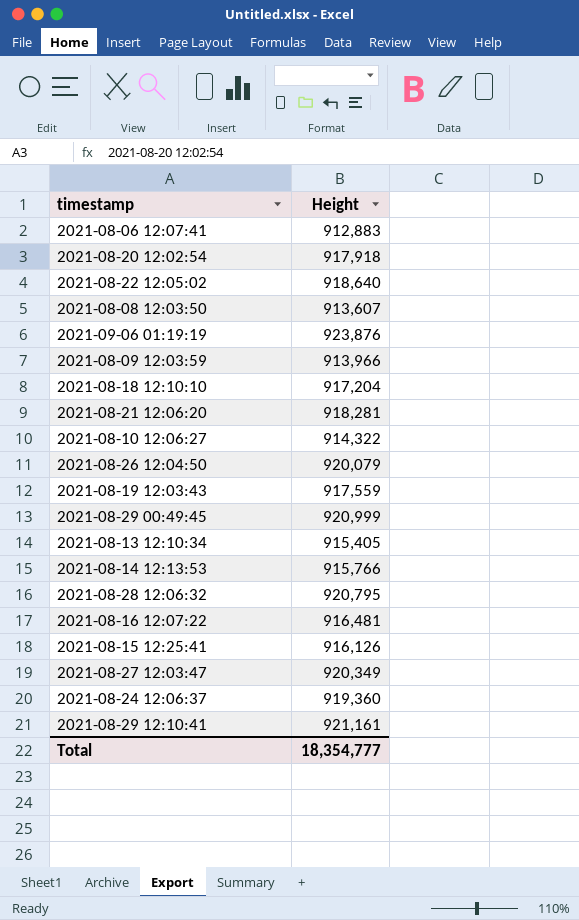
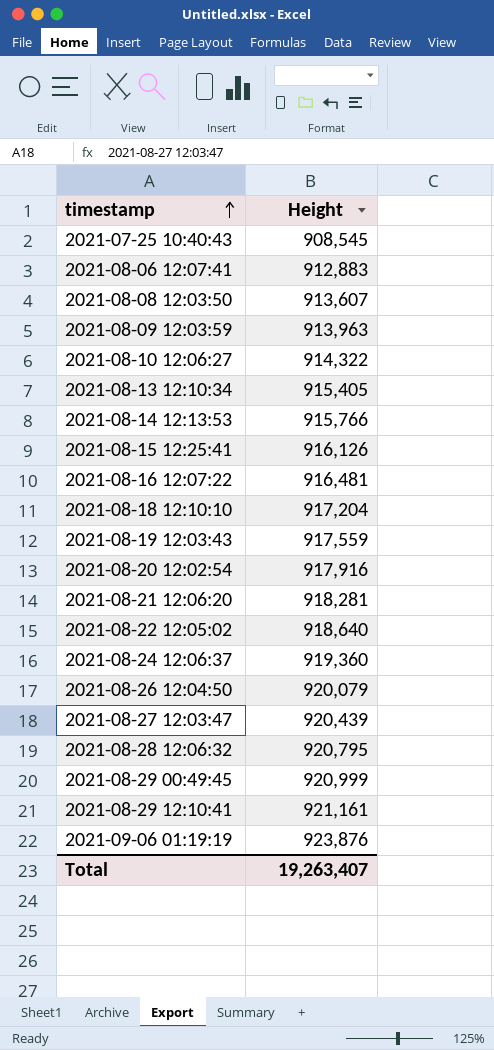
row order: none -> timestamp ascending
row 2021-07-25 10:40:43: none -> 908,545
2021-08-09 12:03:59 | Height: 913,966 -> 913,963
2021-08-20 12:02:54 | Height: 917,918 -> 917,916
2021-08-27 12:03:47 | Height: 920,349 -> 920,439
Total | Height: 18,354,777 -> 19,263,407

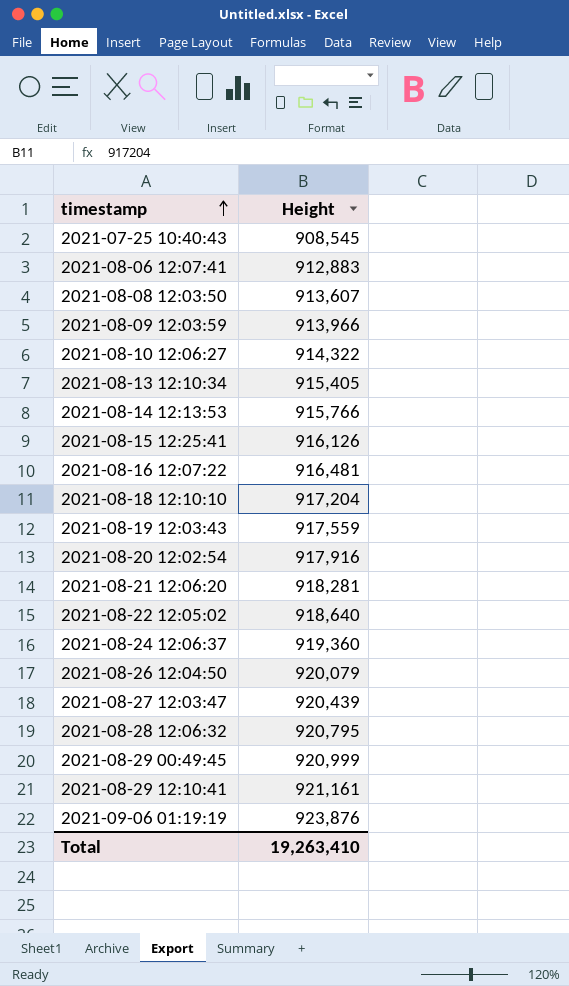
2021-08-09 12:03:59 | Height: 913,963 -> 913,966
Total | Height: 19,263,407 -> 19,263,410

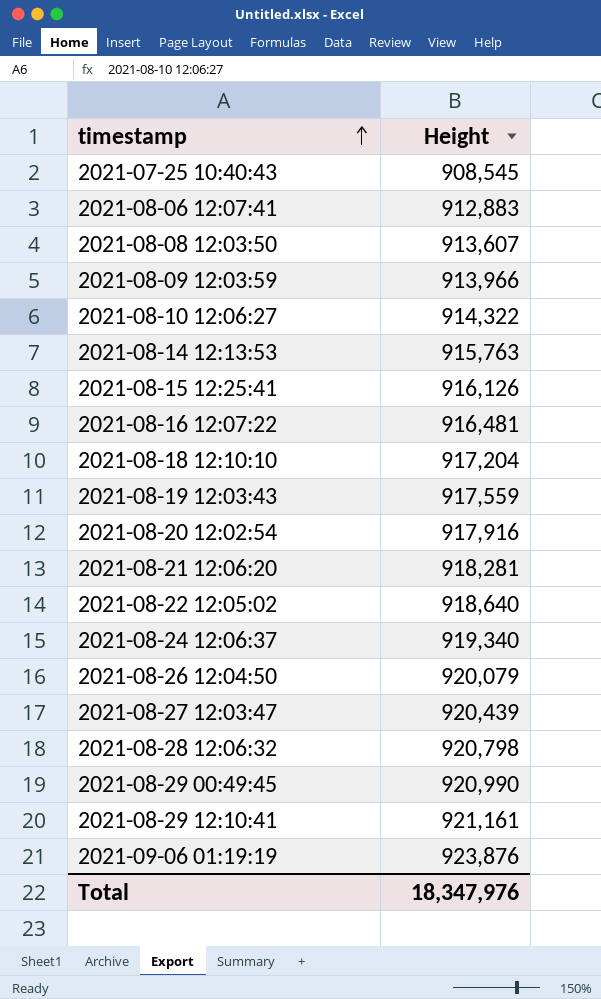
row 2021-08-13 12:10:34: 915,405 -> none
2021-08-14 12:13:53 | Height: 915,766 -> 915,763
2021-08-24 12:06:37 | Height: 919,360 -> 919,340
2021-08-28 12:06:32 | Height: 920,795 -> 920,798
2021-08-29 00:49:45 | Height: 920,999 -> 920,990
Total | Height: 19,263,410 -> 18,347,976

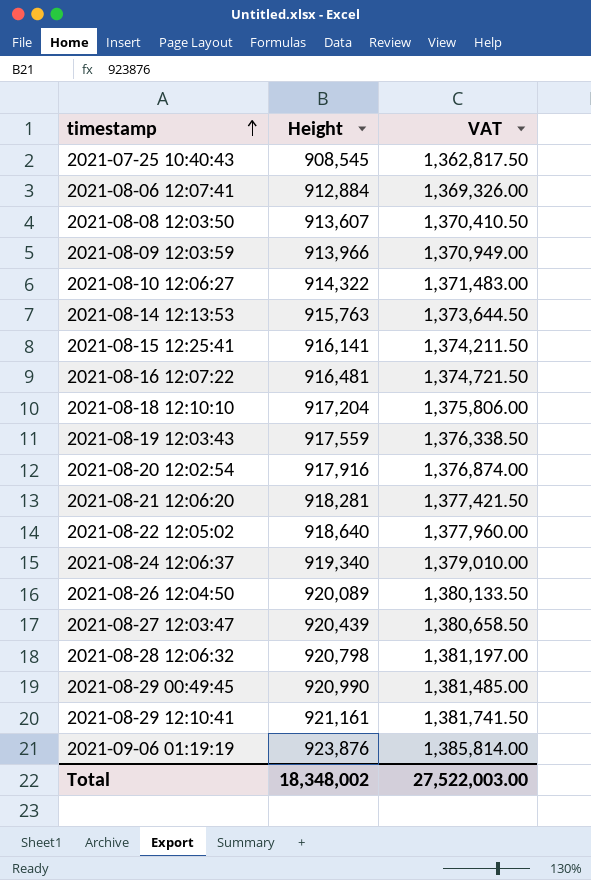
column VAT | formula: none -> [Height] * 1.5
2021-08-06 12:07:41 | Height: 912,883 -> 912,884
2021-08-15 12:25:41 | Height: 916,126 -> 916,141
2021-08-26 12:04:50 | Height: 920,079 -> 920,089
Total | Height: 18,347,976 -> 18,348,002

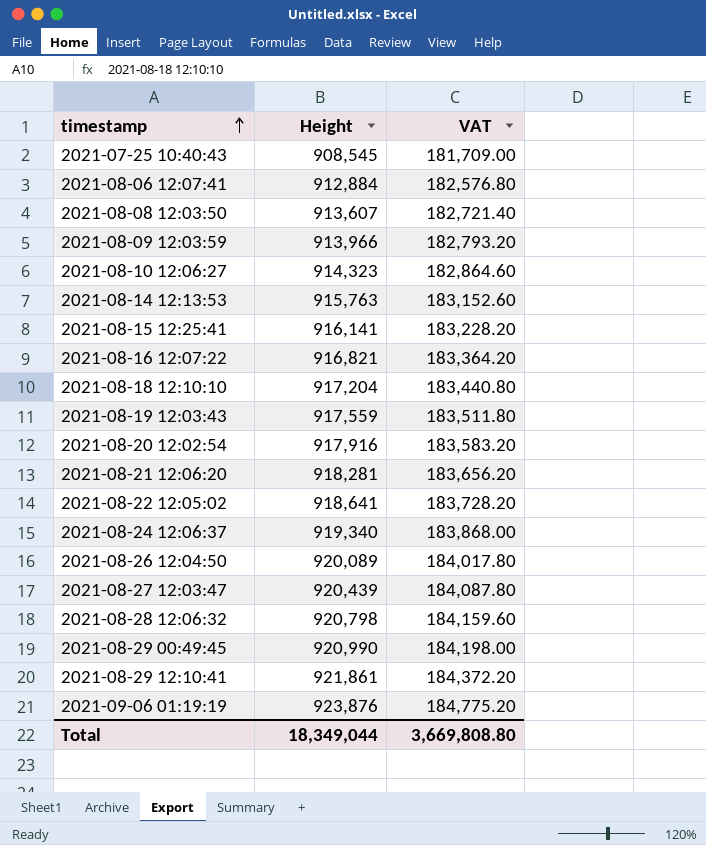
column VAT | formula: [Height] * 1.5 -> [Height] * 0.2
2021-08-10 12:06:27 | Height: 914,322 -> 914,323
2021-08-16 12:07:22 | Height: 916,481 -> 916,821
2021-08-22 12:05:02 | Height: 918,640 -> 918,641
2021-08-29 12:10:41 | Height: 921,161 -> 921,861
Total | Height: 18,348,002 -> 18,349,044
Total | VAT: 27,522,003.00 -> 3,669,808.80

